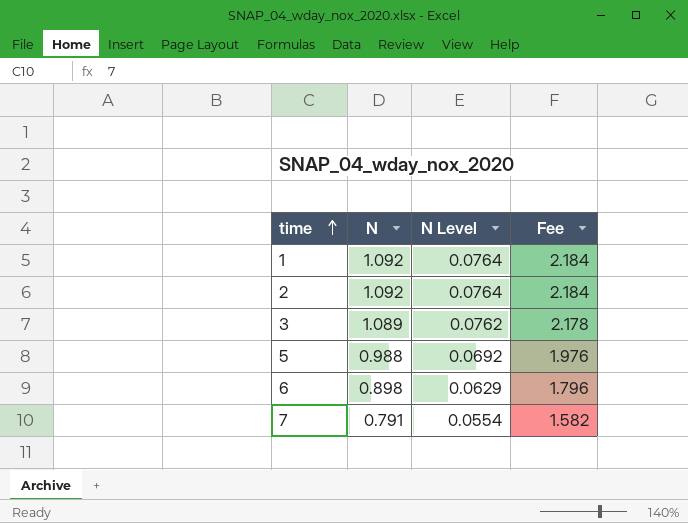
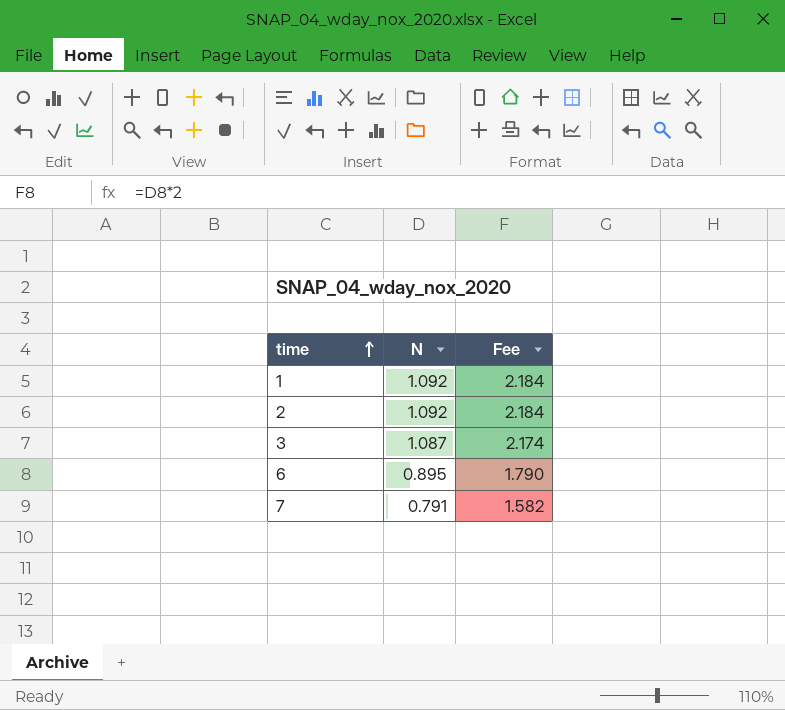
column N Level | formula: [N] * 0.07 -> none
row 5: 0.988 | 0.0692 | 1.976 -> none
3 | N: 1.089 -> 1.087
3 | Fee: 2.178 -> 2.174
6 | N: 0.898 -> 0.895
6 | Fee: 1.796 -> 1.790

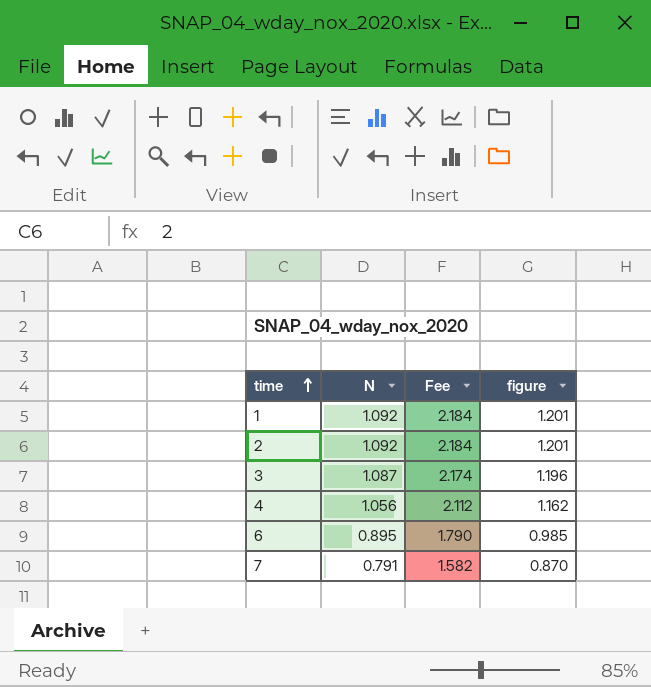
column figure | formula: none -> [N] * 1.1
row 4: none -> 1.056 | 2.112 | 1.162

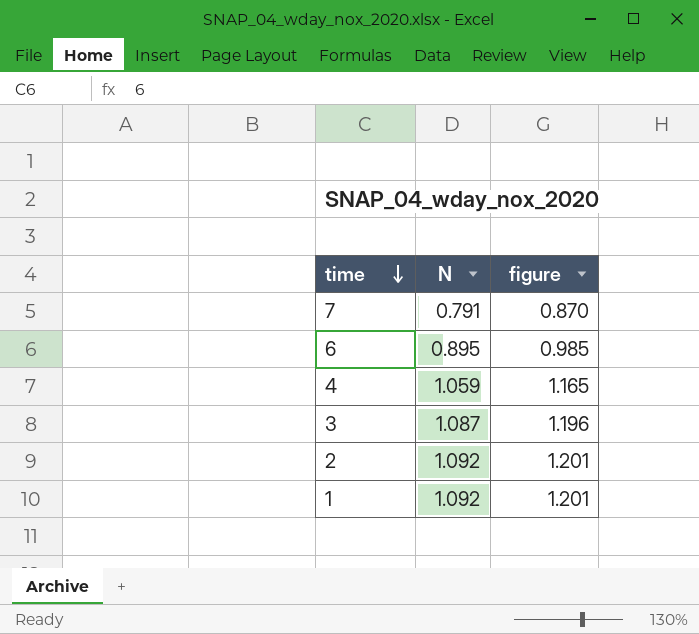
row order: time ascending -> time descending
column Fee | formula: [N] * 2 -> none
4 | N: 1.056 -> 1.059
4 | figure: 1.162 -> 1.165

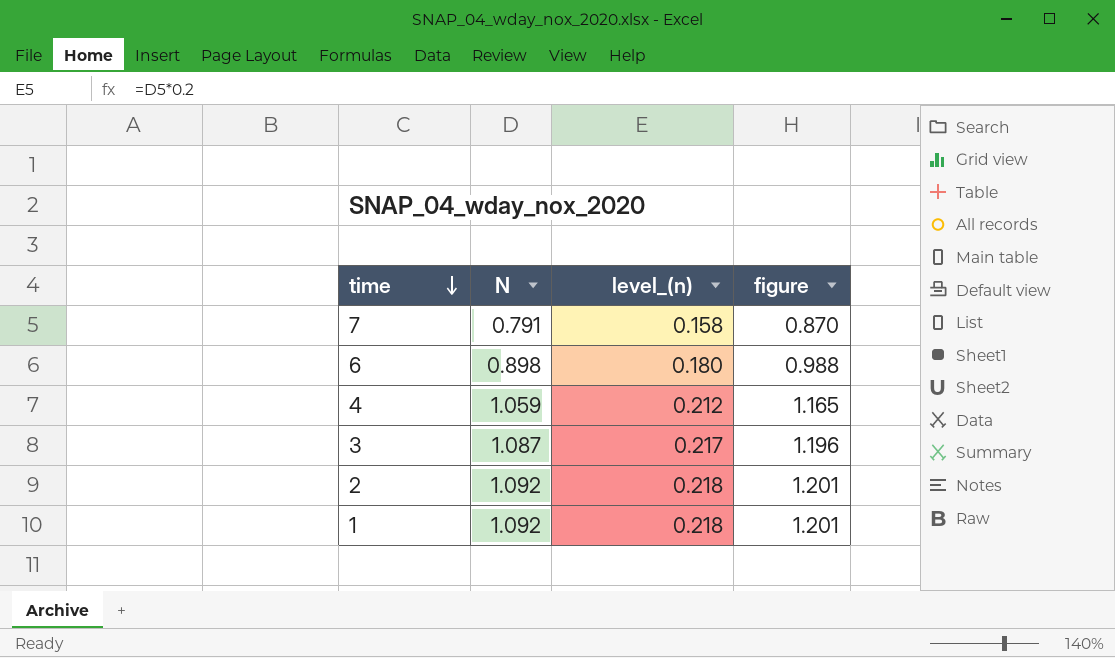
column level_(n) | formula: none -> [N] * 0.2
6 | N: 0.895 -> 0.898
6 | figure: 0.985 -> 0.988

